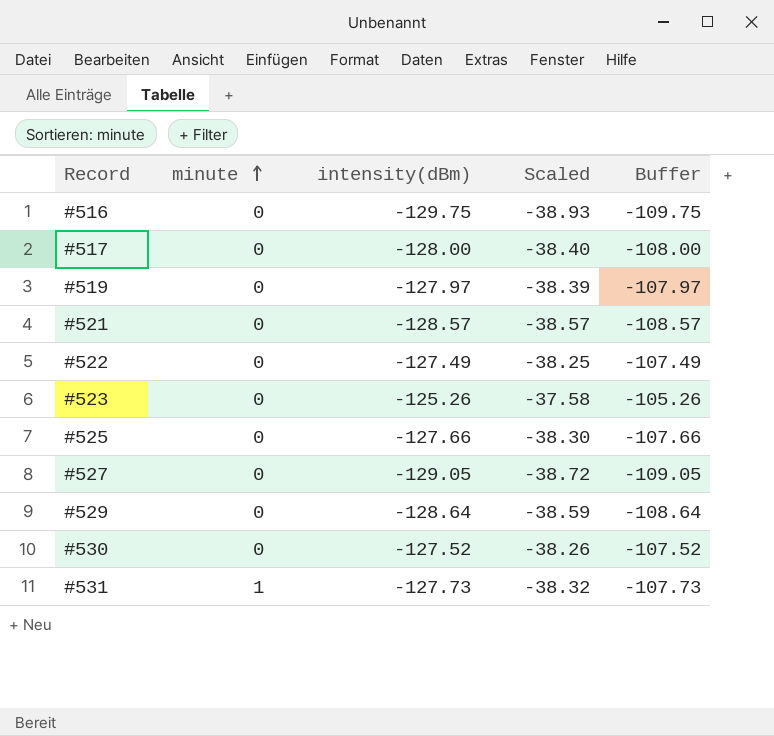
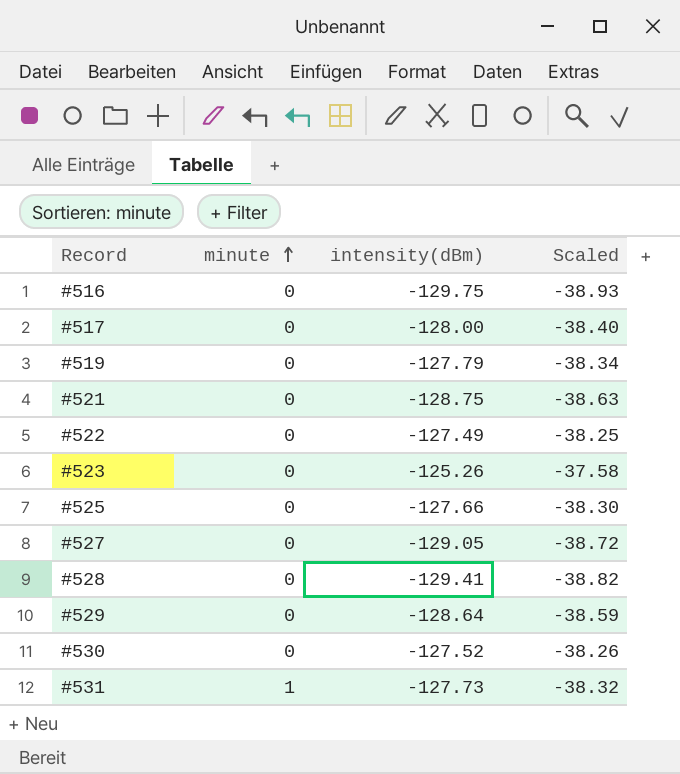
column Buffer | formula: [intensity(dBm)] + 20 -> none
#519 | intensity(dBm): -127.97 -> -127.79
#519 | Scaled: -38.39 -> -38.34
#521 | intensity(dBm): -128.57 -> -128.75
#521 | Scaled: -38.57 -> -38.63
row #528: none -> 0 | -129.41 | -38.82

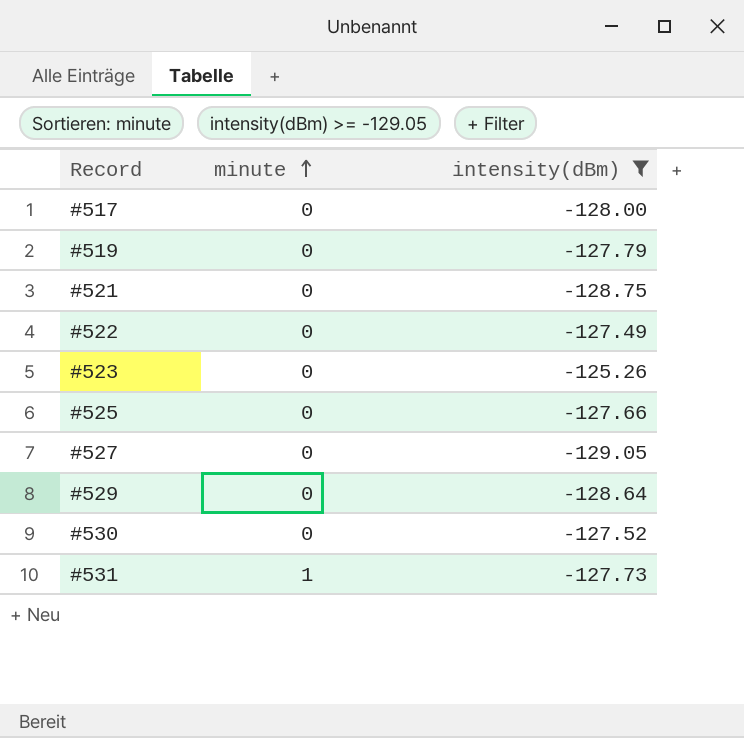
filter: none -> intensity(dBm) >= -129.05
column Scaled | formula: [intensity(dBm)] * 0.3 -> none

